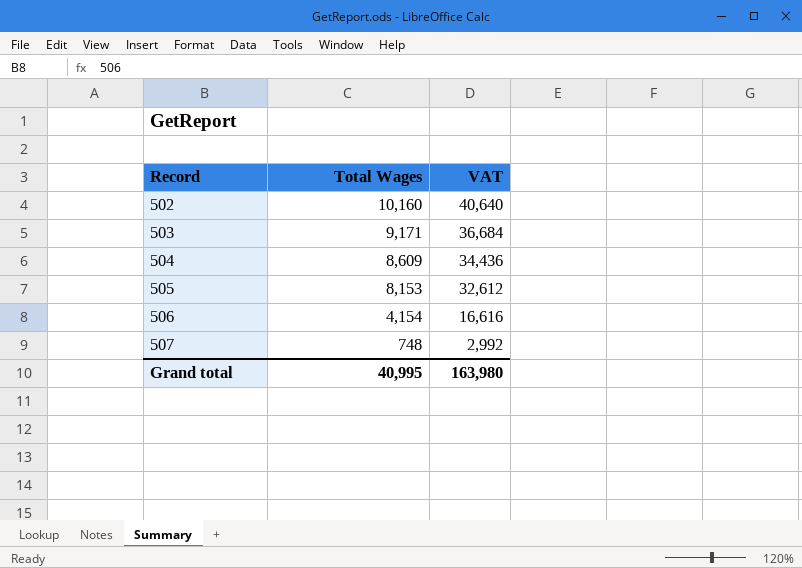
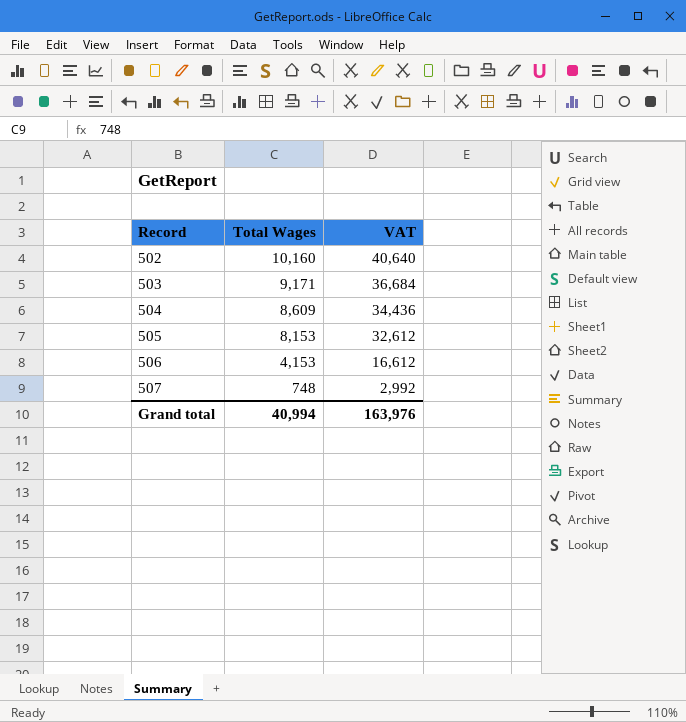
506 | Total Wages: 4,154 -> 4,153
506 | VAT: 16,616 -> 16,612
Grand total | Total Wages: 40,995 -> 40,994
Grand total | VAT: 163,980 -> 163,976

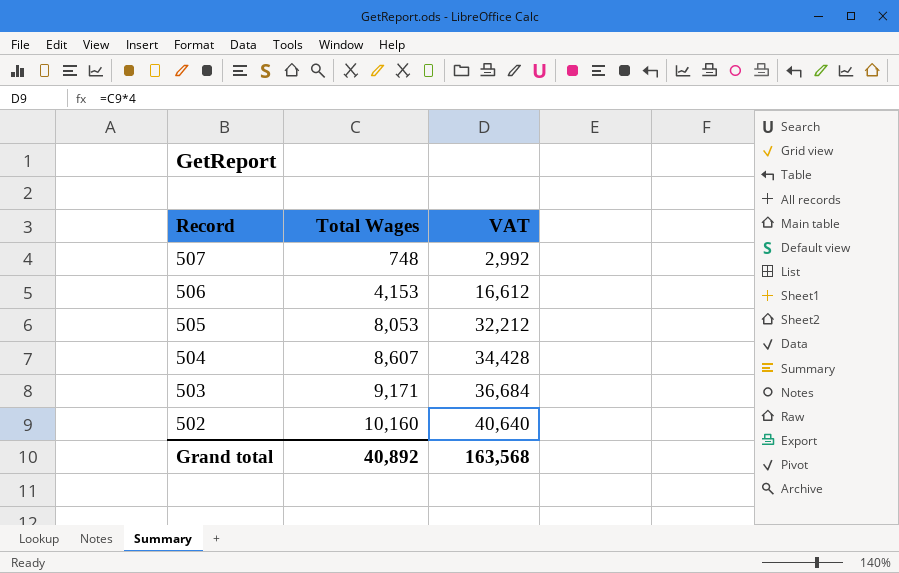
row order: Record ascending -> Record descending
505 | Total Wages: 8,153 -> 8,053
505 | VAT: 32,612 -> 32,212
504 | Total Wages: 8,609 -> 8,607
504 | VAT: 34,436 -> 34,428
Grand total | Total Wages: 40,994 -> 40,892
Grand total | VAT: 163,976 -> 163,568

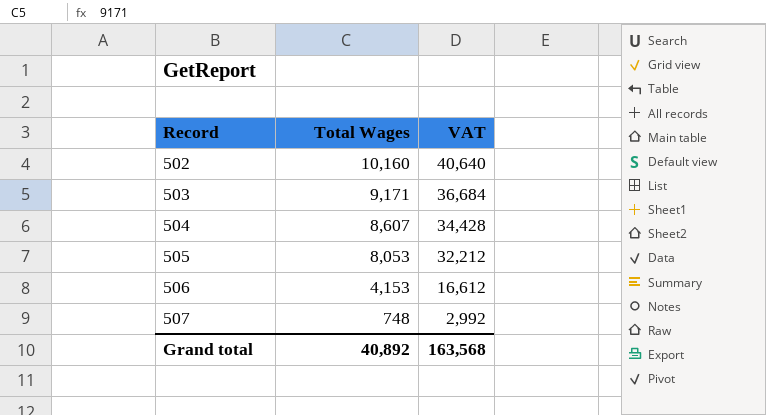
row order: Record descending -> Record ascending

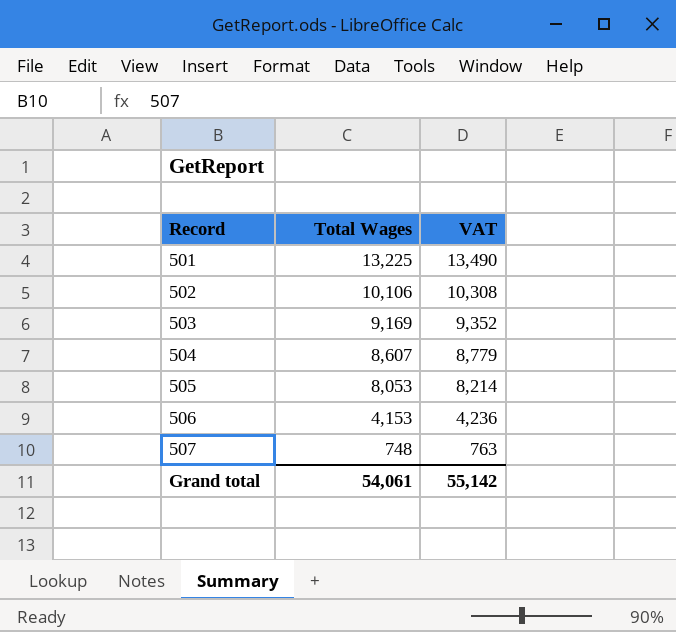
column VAT | formula: [Total Wages] * 4 -> [Total Wages] * 1.02
row 501: none -> 13,225 | 13,490
502 | Total Wages: 10,160 -> 10,106
503 | Total Wages: 9,171 -> 9,169
Grand total | Total Wages: 40,892 -> 54,061
Grand total | VAT: 163,568 -> 55,142

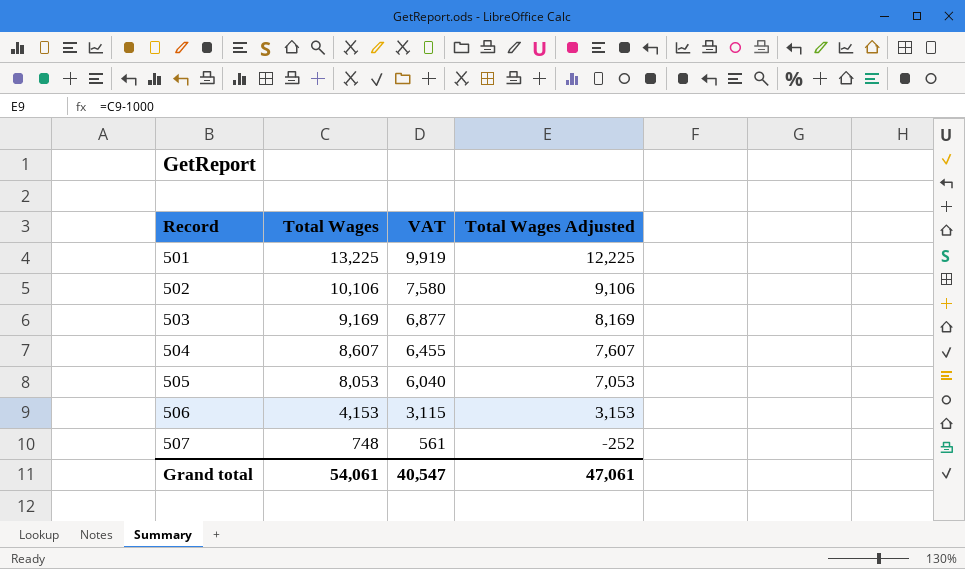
column VAT | formula: [Total Wages] * 1.02 -> [Total Wages] * 0.75
column Total Wages Adjusted | formula: none -> [Total Wages] - 1000
Grand total | VAT: 55,142 -> 40,547

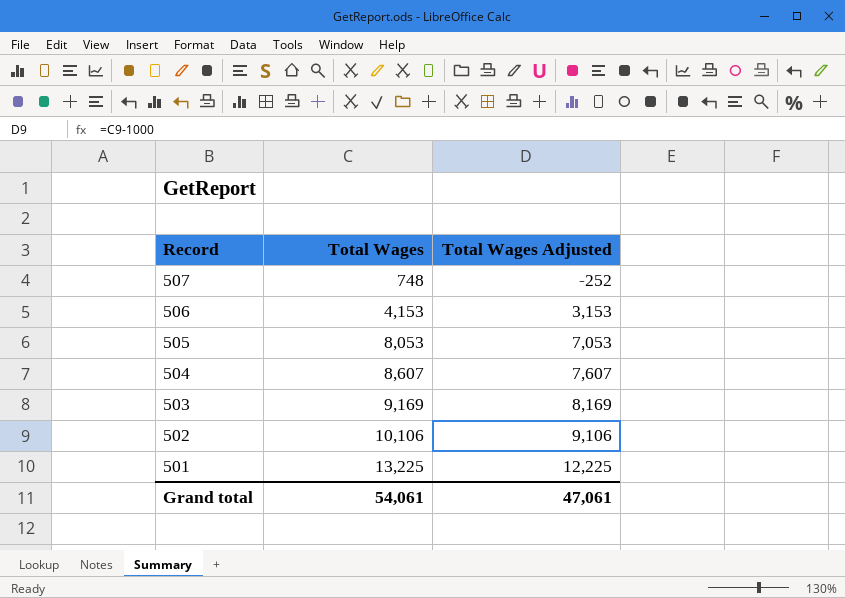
row order: Record ascending -> Record descending
column VAT | formula: [Total Wages] * 0.75 -> none

